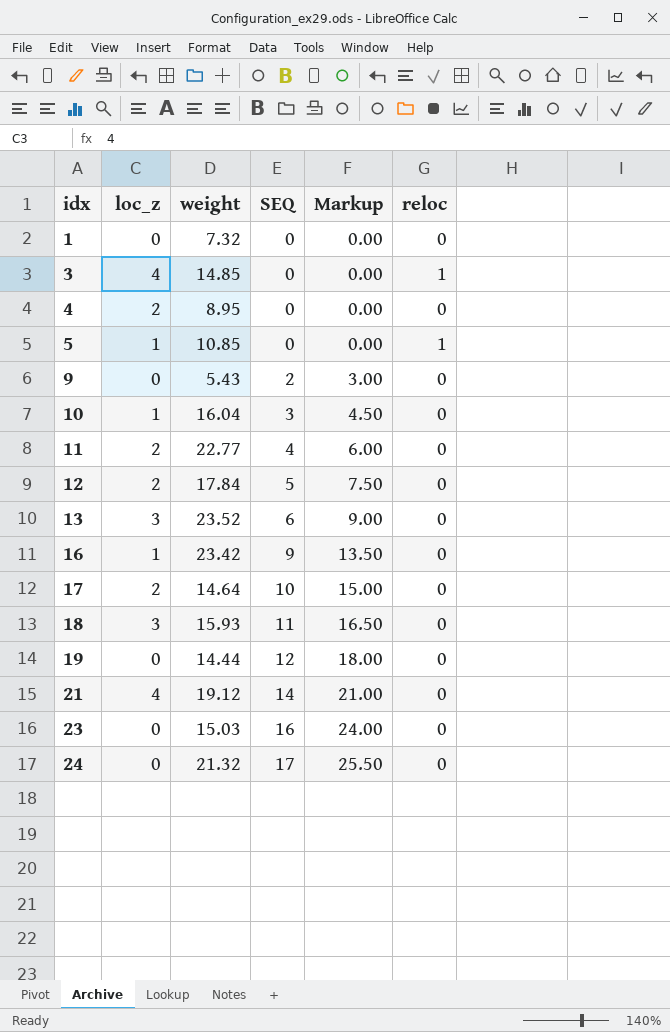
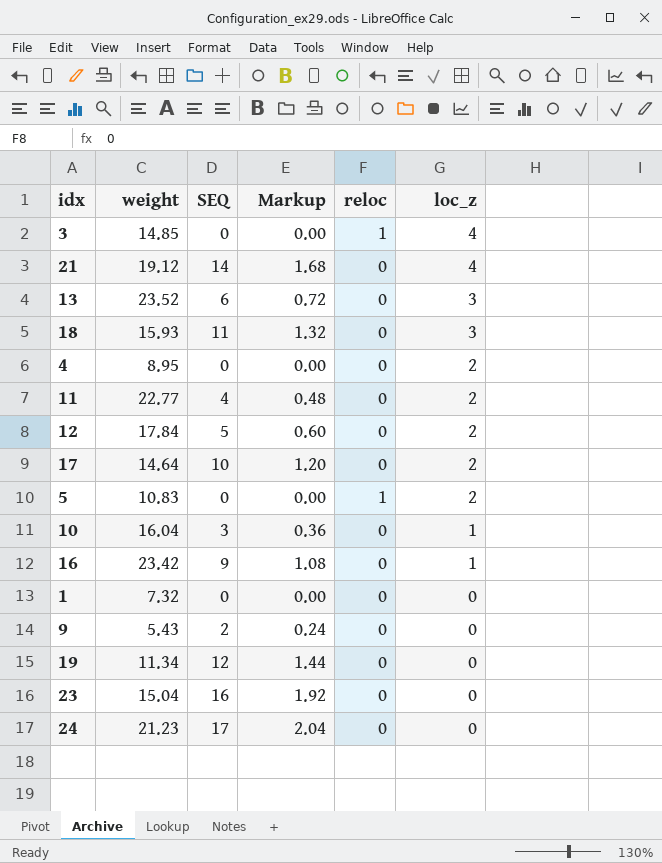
row order: idx ascending -> loc_z descending
column Markup | formula: [SEQ] * 1.5 -> [SEQ] * 0.12
column loc_z | position: 2 -> 6
5 | weight: 10.85 -> 10.83
5 | loc_z: 1 -> 2
19 | weight: 14.44 -> 11.34
23 | weight: 15.03 -> 15.04
24 | weight: 21.32 -> 21.23

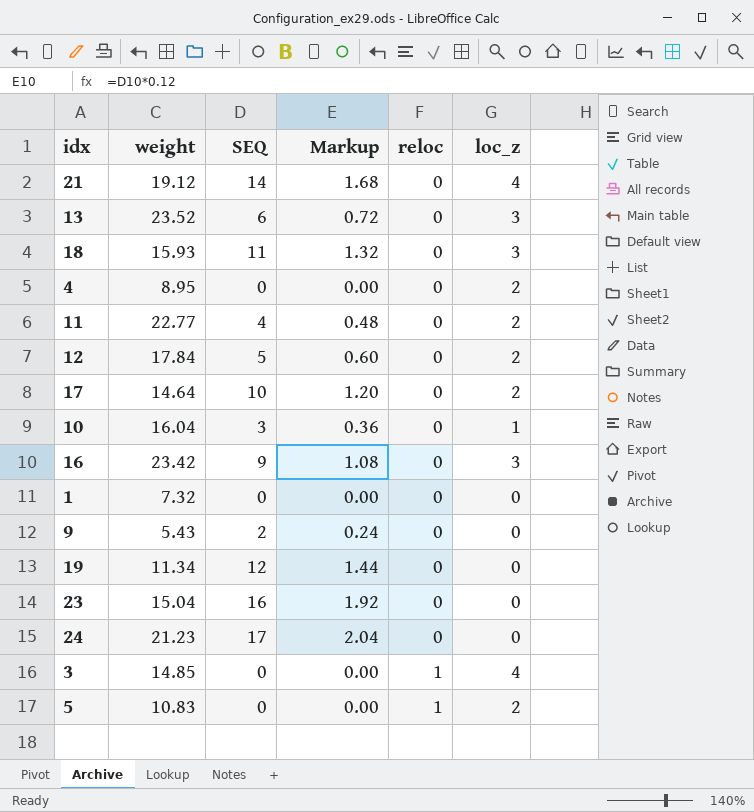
row order: loc_z descending -> reloc ascending
16 | loc_z: 1 -> 3

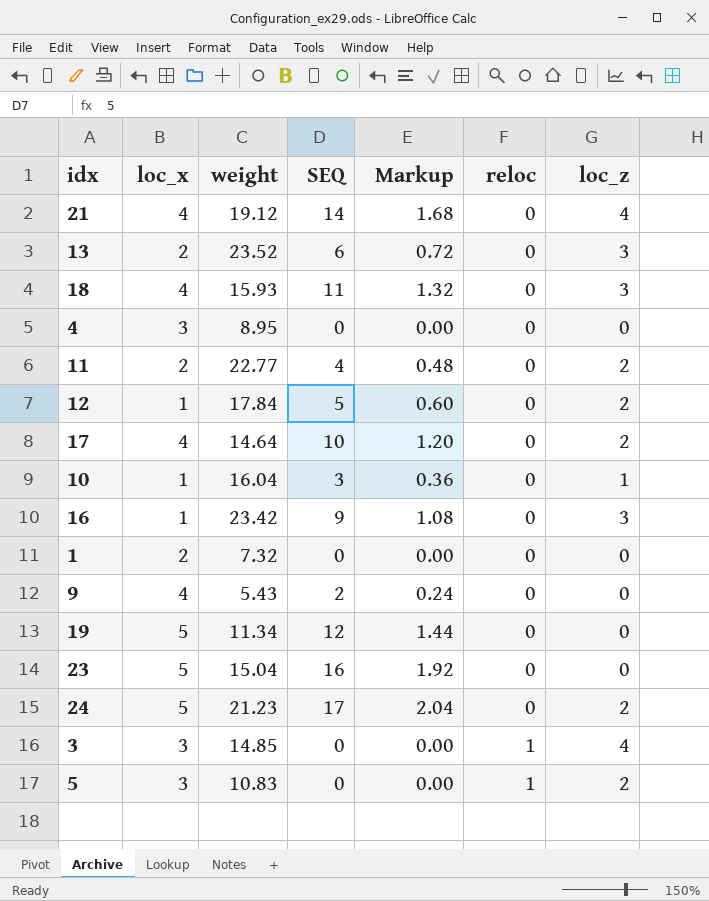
column loc_x | position: none -> 2
4 | loc_z: 2 -> 0
24 | loc_z: 0 -> 2

